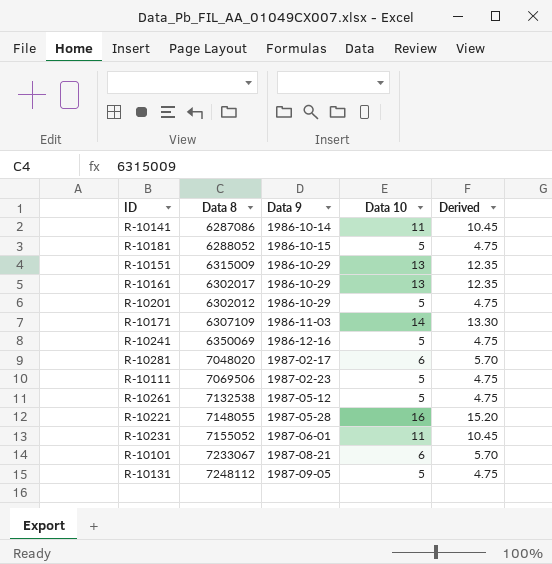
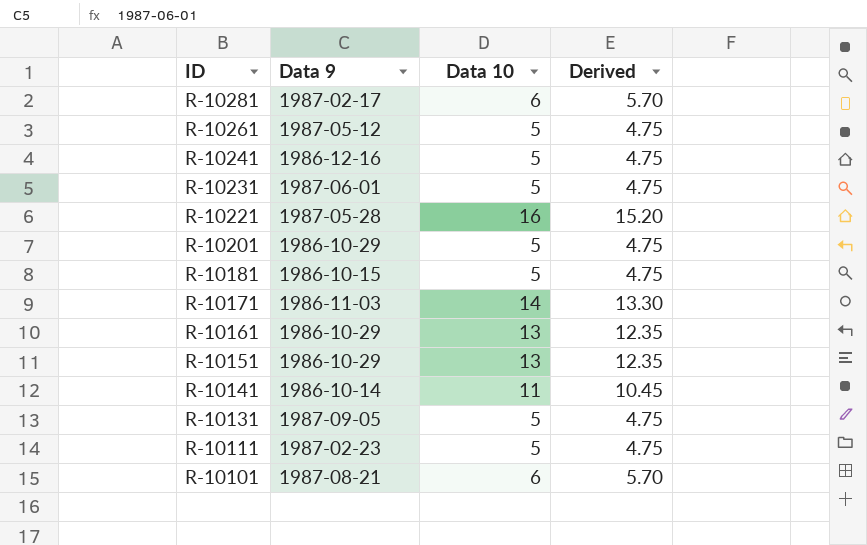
row order: Data 9 ascending -> ID descending
column Data 8 | position: 2 -> none
R-10231 | Data 10: 11 -> 5
R-10231 | Derived: 10.45 -> 4.75

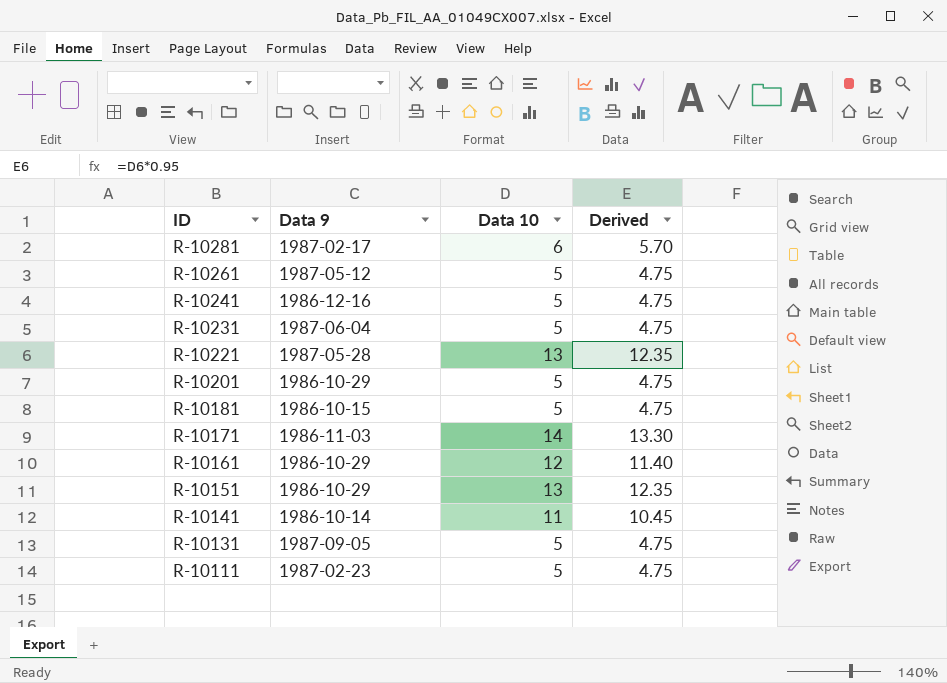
row R-10101: 1987-08-21 | 6 | 5.70 -> none
R-10231 | Data 9: 1987-06-01 -> 1987-06-04
R-10221 | Data 10: 16 -> 13
R-10221 | Derived: 15.20 -> 12.35
R-10161 | Data 10: 13 -> 12
R-10161 | Derived: 12.35 -> 11.40

